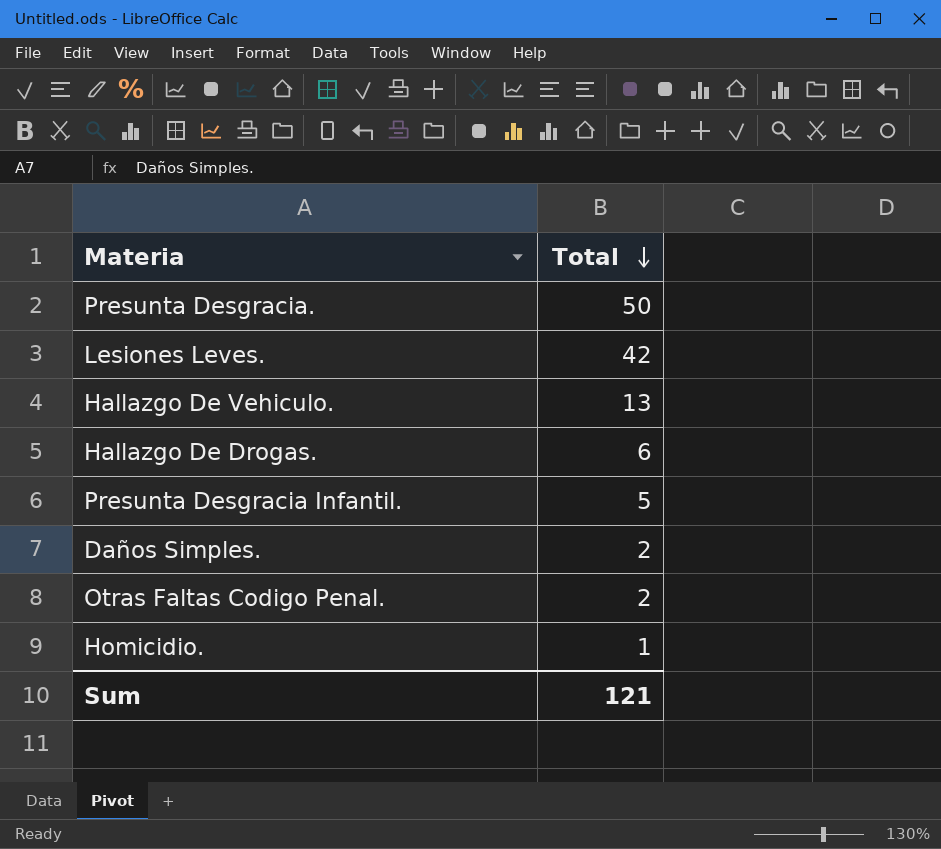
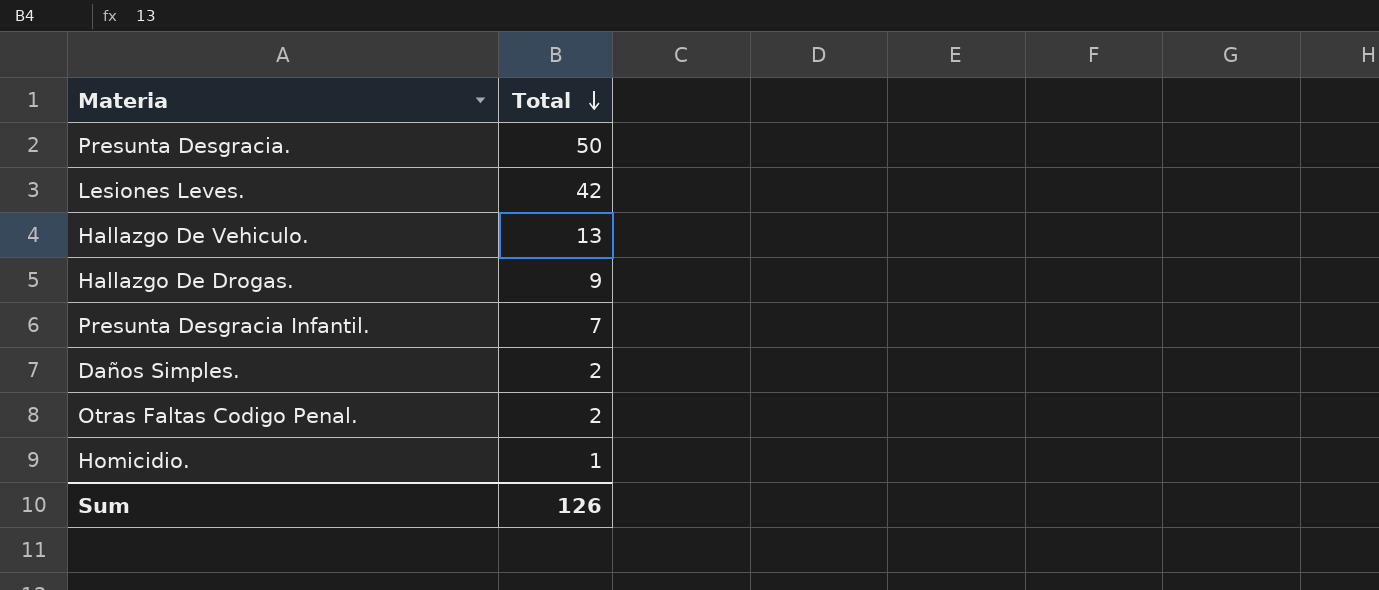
Hallazgo De Drogas. | Total: 6 -> 9
Presunta Desgracia Infantil. | Total: 5 -> 7
Sum | Total: 121 -> 126

